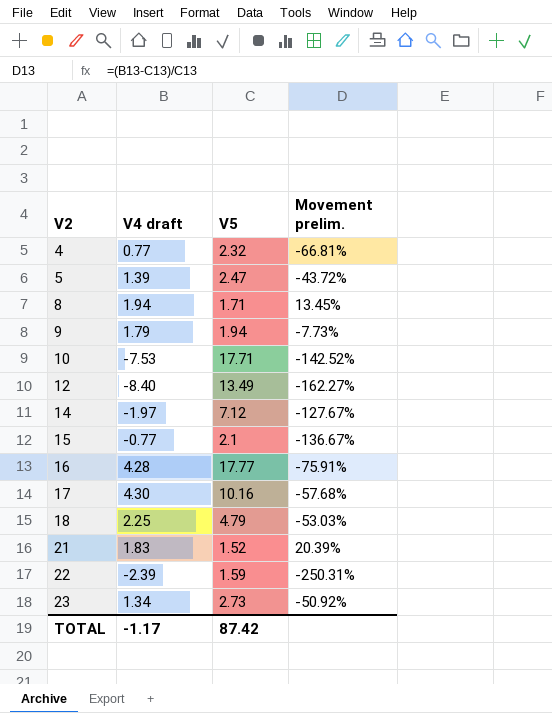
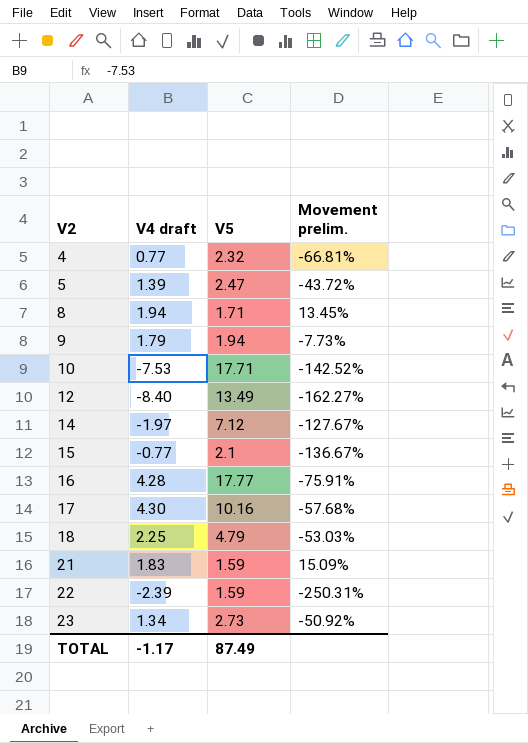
21 | V5: 1.52 -> 1.59
21 | Movement prelim.: 20.39% -> 15.09%
TOTAL | V5: 87.42 -> 87.49

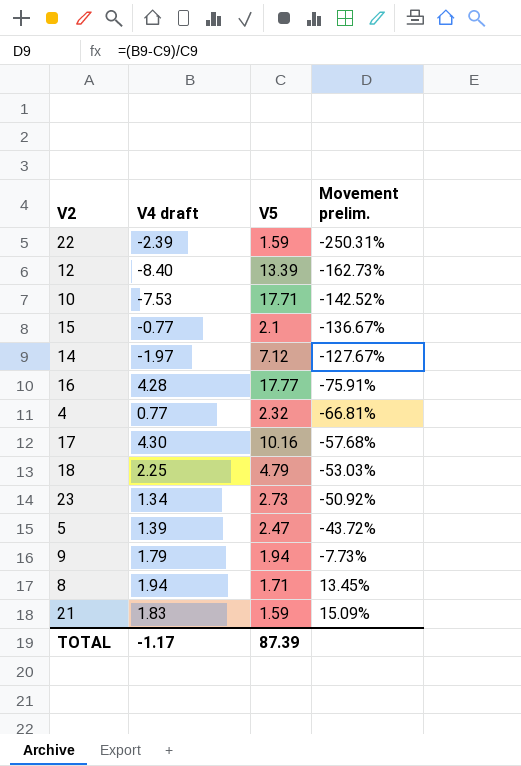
row order: V2 ascending -> Movement prelim. ascending
12 | V5: 13.49 -> 13.39
12 | Movement prelim.: -162.27% -> -162.73%
TOTAL | V5: 87.49 -> 87.39

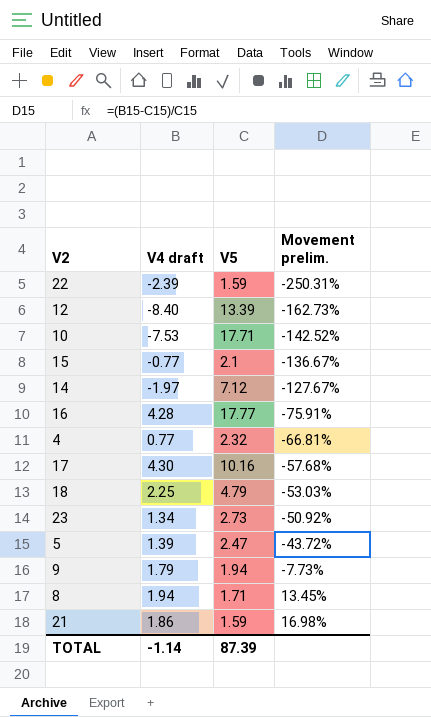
21 | V4 draft: 1.83 -> 1.86
21 | Movement prelim.: 15.09% -> 16.98%
TOTAL | V4 draft: -1.17 -> -1.14

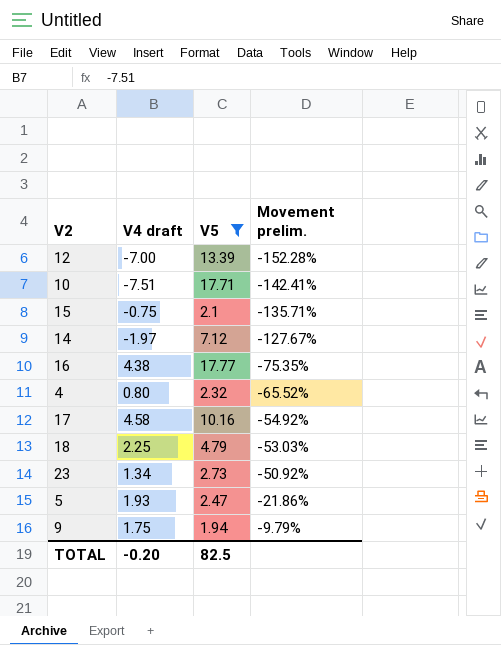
filter: none -> V5 >= 1.94
12 | V4 draft: -8.40 -> -7.00
12 | Movement prelim.: -162.73% -> -152.28%
10 | V4 draft: -7.53 -> -7.51
10 | Movement prelim.: -142.52% -> -142.41%
15 | V4 draft: -0.77 -> -0.75
15 | Movement prelim.: -136.67% -> -135.71%
16 | V4 draft: 4.28 -> 4.38
16 | Movement prelim.: -75.91% -> -75.35%
4 | V4 draft: 0.77 -> 0.80
4 | Movement prelim.: -66.81% -> -65.52%
17 | V4 draft: 4.30 -> 4.58
17 | Movement prelim.: -57.68% -> -54.92%
5 | V4 draft: 1.39 -> 1.93
5 | Movement prelim.: -43.72% -> -21.86%
9 | V4 draft: 1.79 -> 1.75
9 | Movement prelim.: -7.73% -> -9.79%
TOTAL | V4 draft: -1.14 -> -0.20
TOTAL | V5: 87.39 -> 82.5

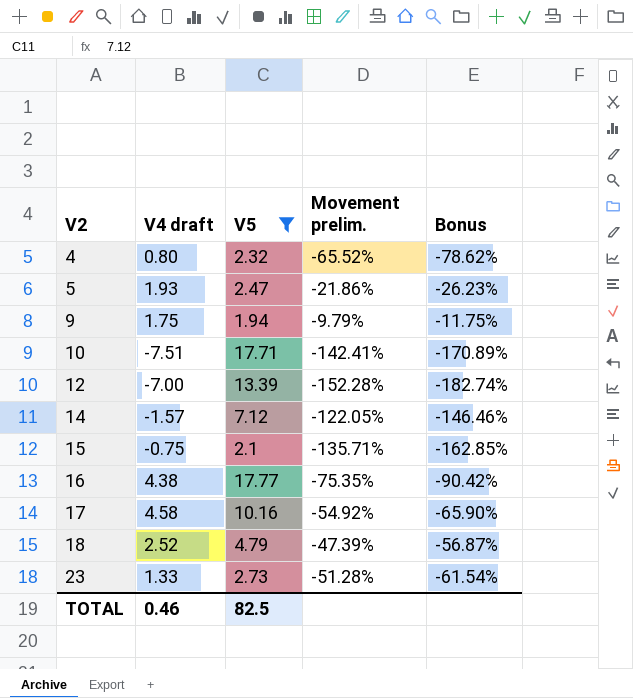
row order: Movement prelim. ascending -> V2 ascending
column Bonus | formula: none -> [Movement prelim.] * 1.2
14 | V4 draft: -1.97 -> -1.57
14 | Movement prelim.: -127.67% -> -122.05%
18 | V4 draft: 2.25 -> 2.52
18 | Movement prelim.: -53.03% -> -47.39%
23 | V4 draft: 1.34 -> 1.33
23 | Movement prelim.: -50.92% -> -51.28%
TOTAL | V4 draft: -0.20 -> 0.46

